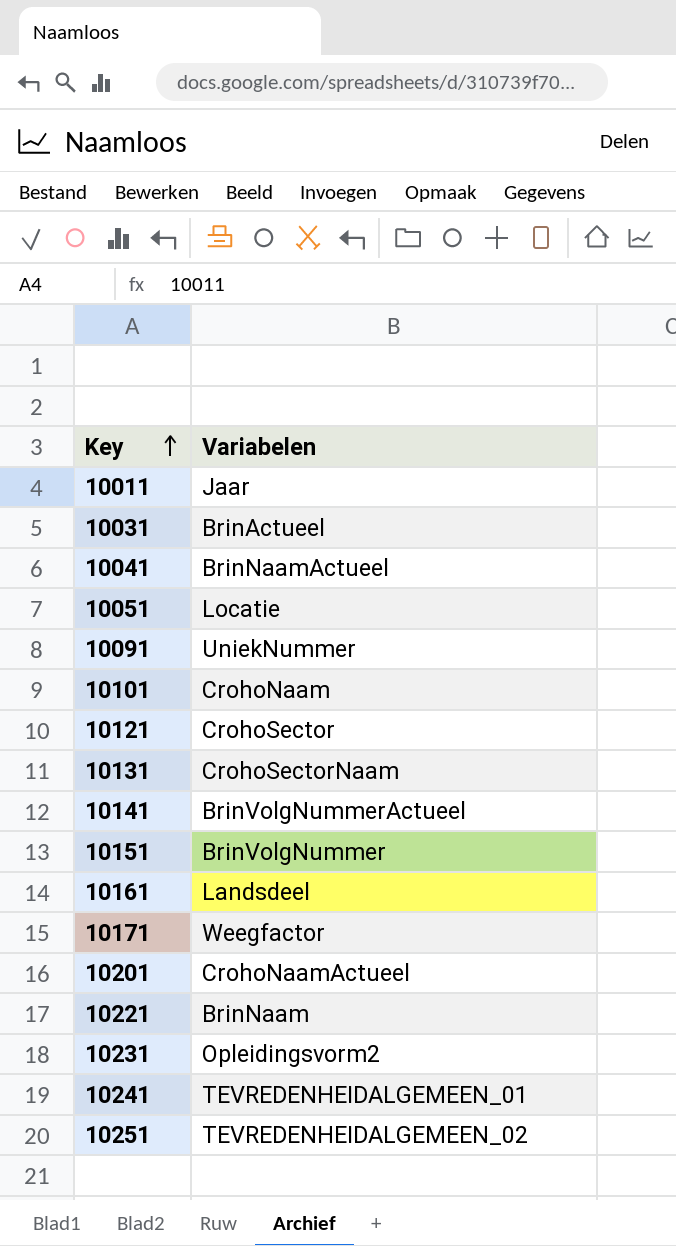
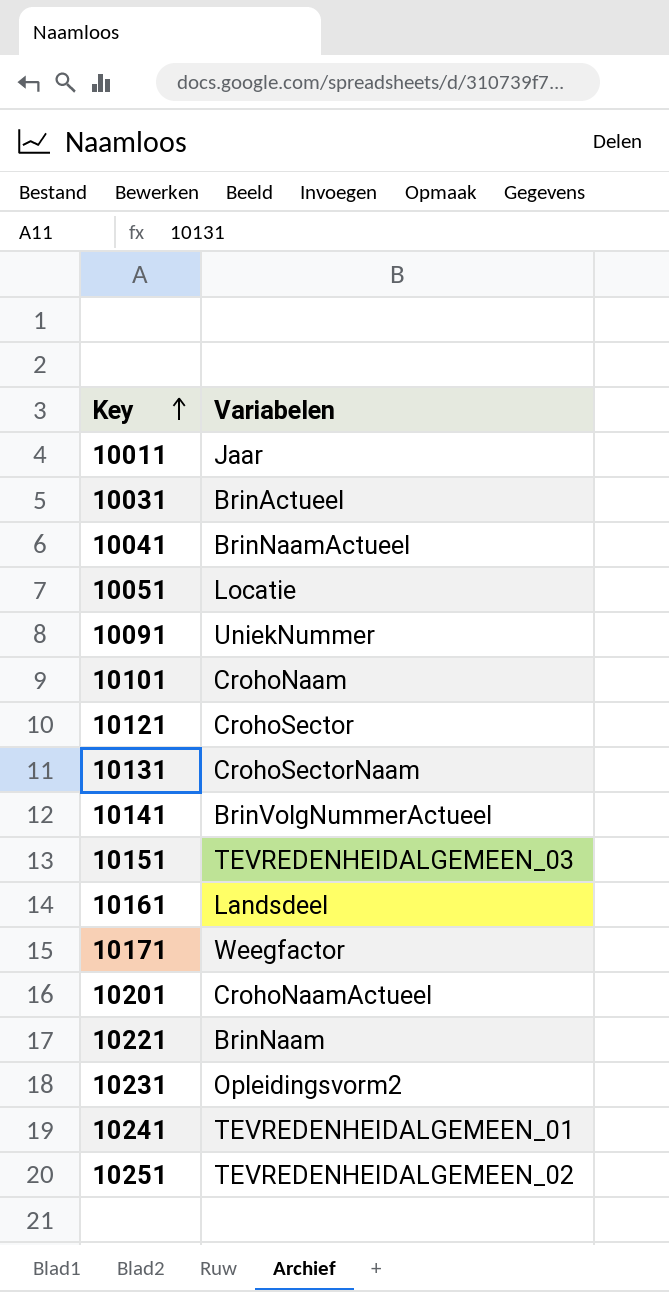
10151 | Variabelen: BrinVolgNummer -> TEVREDENHEIDALGEMEEN_03

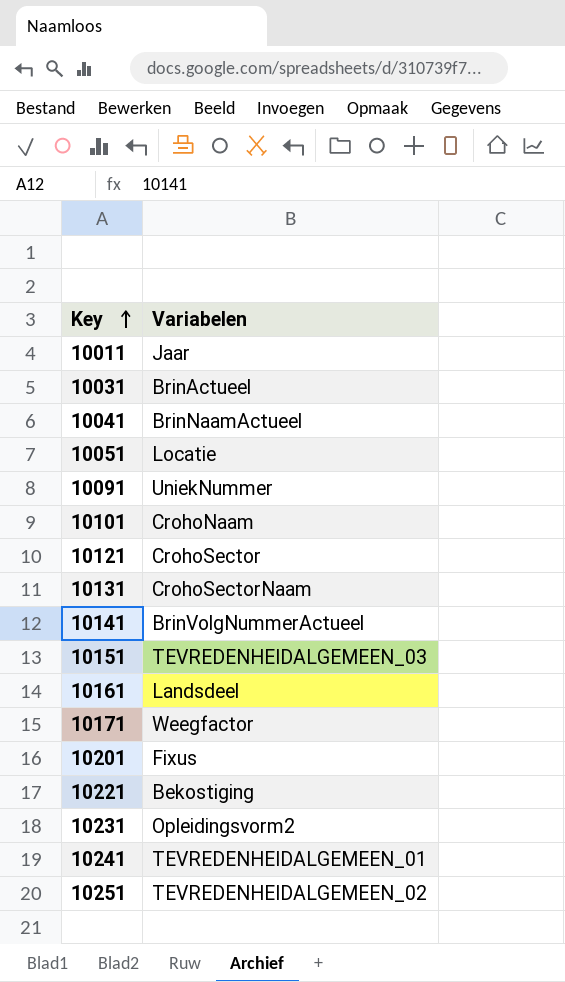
10201 | Variabelen: CrohoNaamActueel -> Fixus
10221 | Variabelen: BrinNaam -> Bekostiging

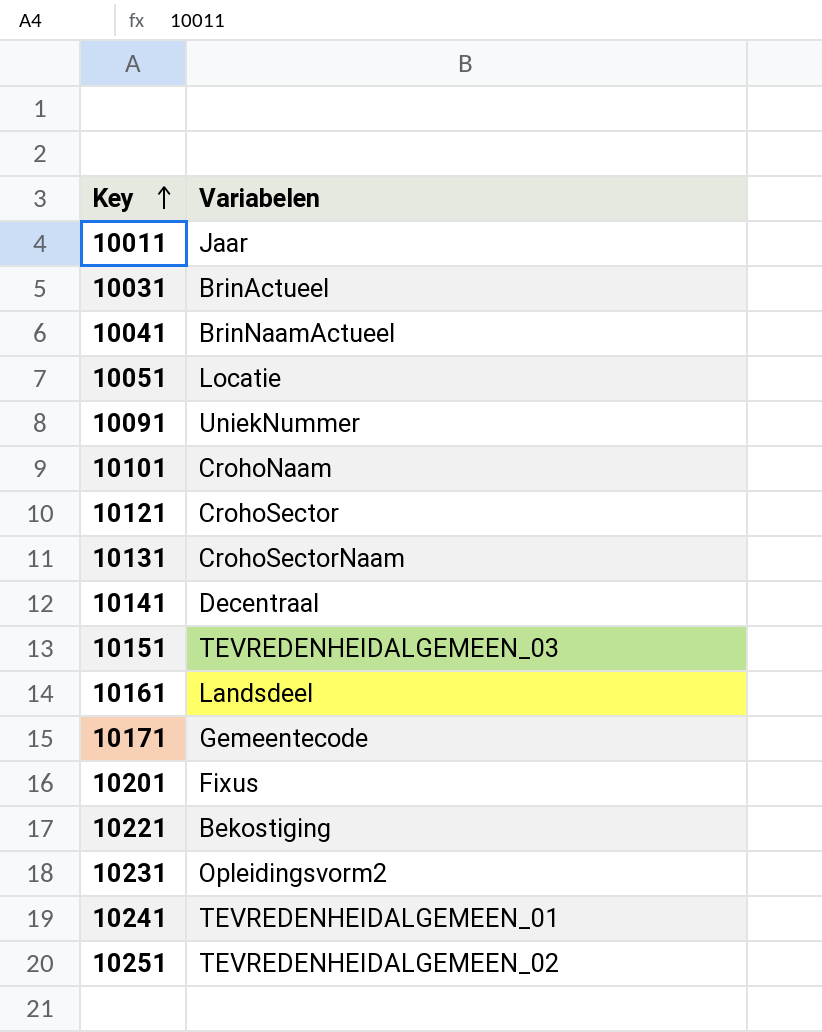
10141 | Variabelen: BrinVolgNummerActueel -> Decentraal
10171 | Variabelen: Weegfactor -> Gemeentecode

